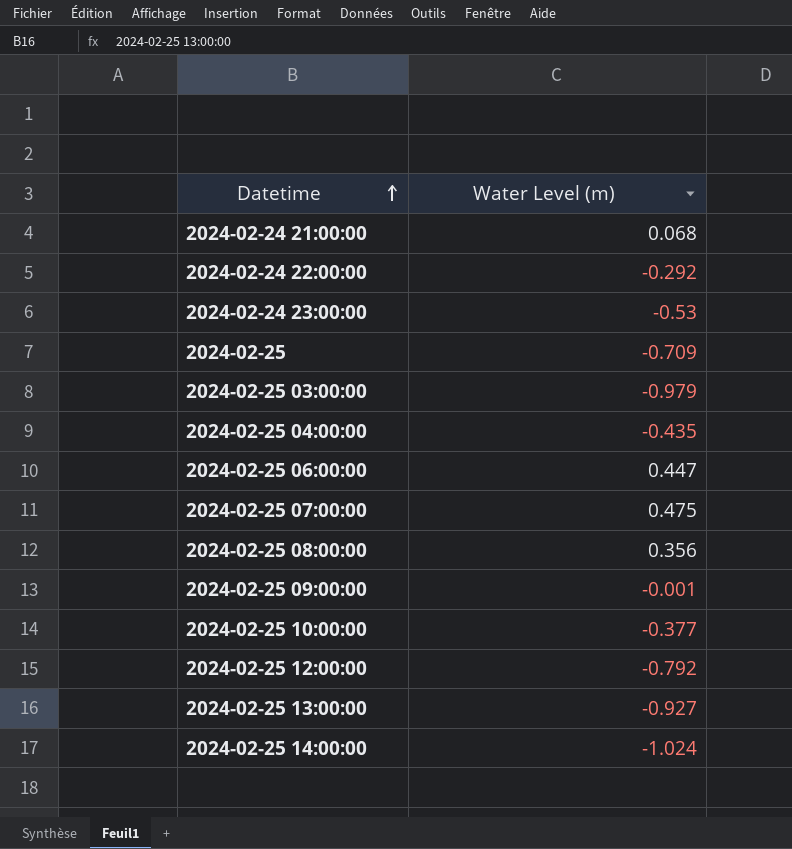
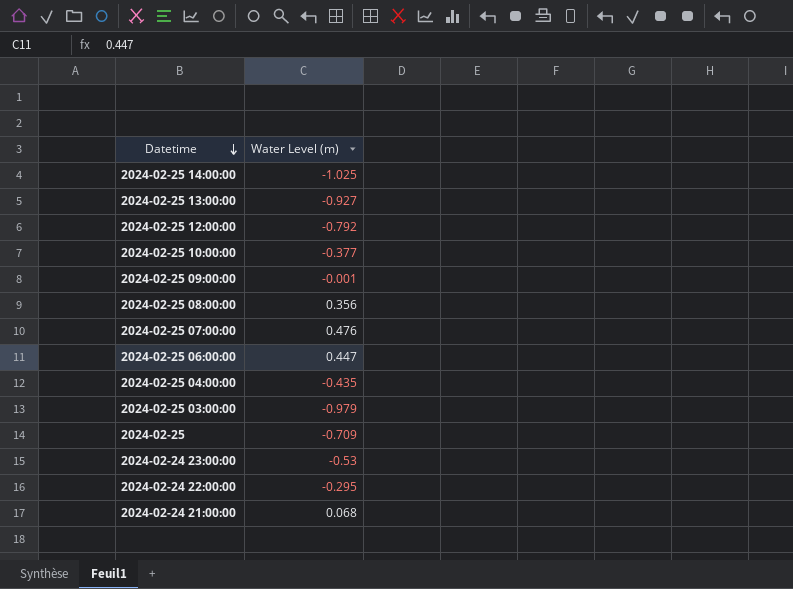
row order: Datetime ascending -> Datetime descending
2024-02-25 14:00:00 | Water Level (m): -1.024 -> -1.025
2024-02-25 07:00:00 | Water Level (m): 0.475 -> 0.476
2024-02-24 22:00:00 | Water Level (m): -0.292 -> -0.295

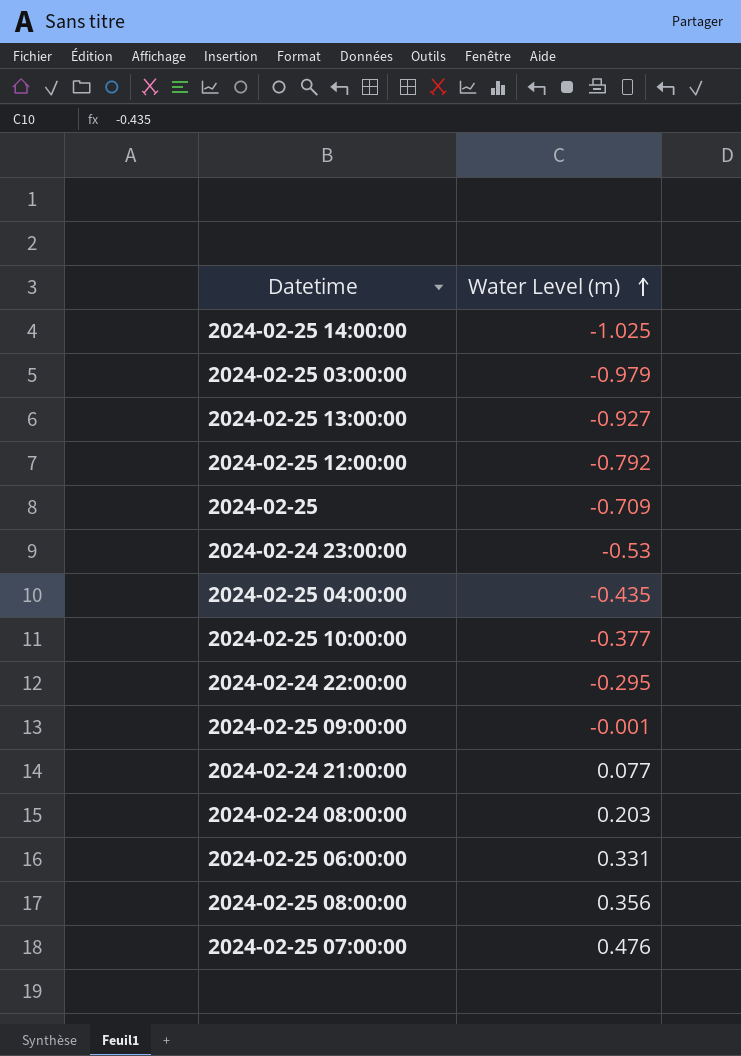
row order: Datetime descending -> Water Level (m) ascending
2024-02-24 21:00:00 | Water Level (m): 0.068 -> 0.077
row 2024-02-24 08:00:00: none -> 0.203
2024-02-25 06:00:00 | Water Level (m): 0.447 -> 0.331

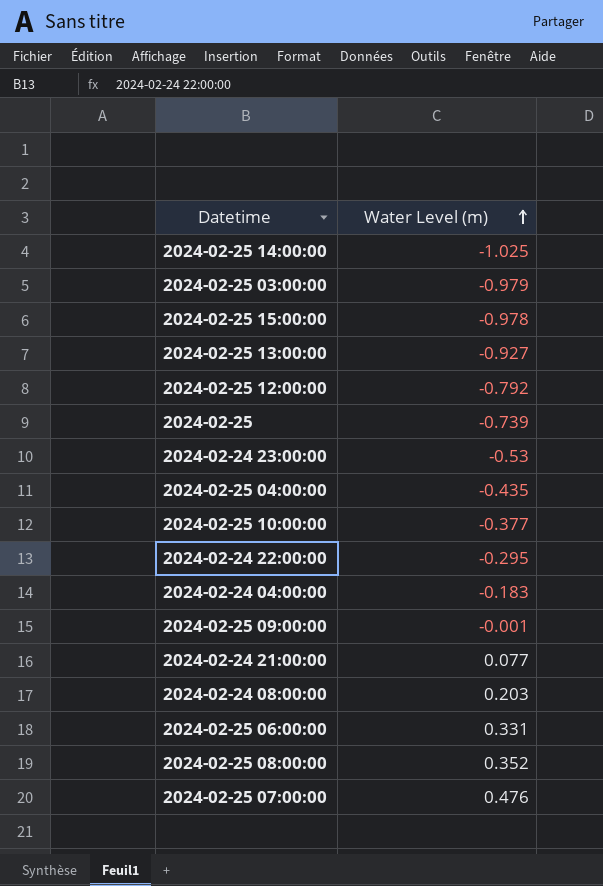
row 2024-02-25 15:00:00: none -> -0.978
2024-02-25 | Water Level (m): -0.709 -> -0.739
row 2024-02-24 04:00:00: none -> -0.183
2024-02-25 08:00:00 | Water Level (m): 0.356 -> 0.352

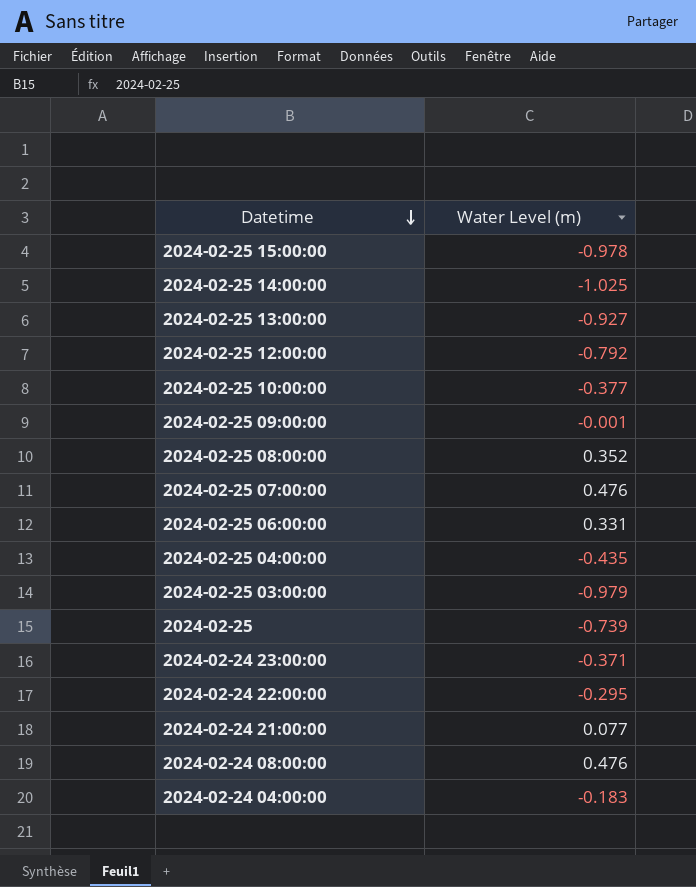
row order: Water Level (m) ascending -> Datetime descending
2024-02-24 23:00:00 | Water Level (m): -0.53 -> -0.371
2024-02-24 08:00:00 | Water Level (m): 0.203 -> 0.476

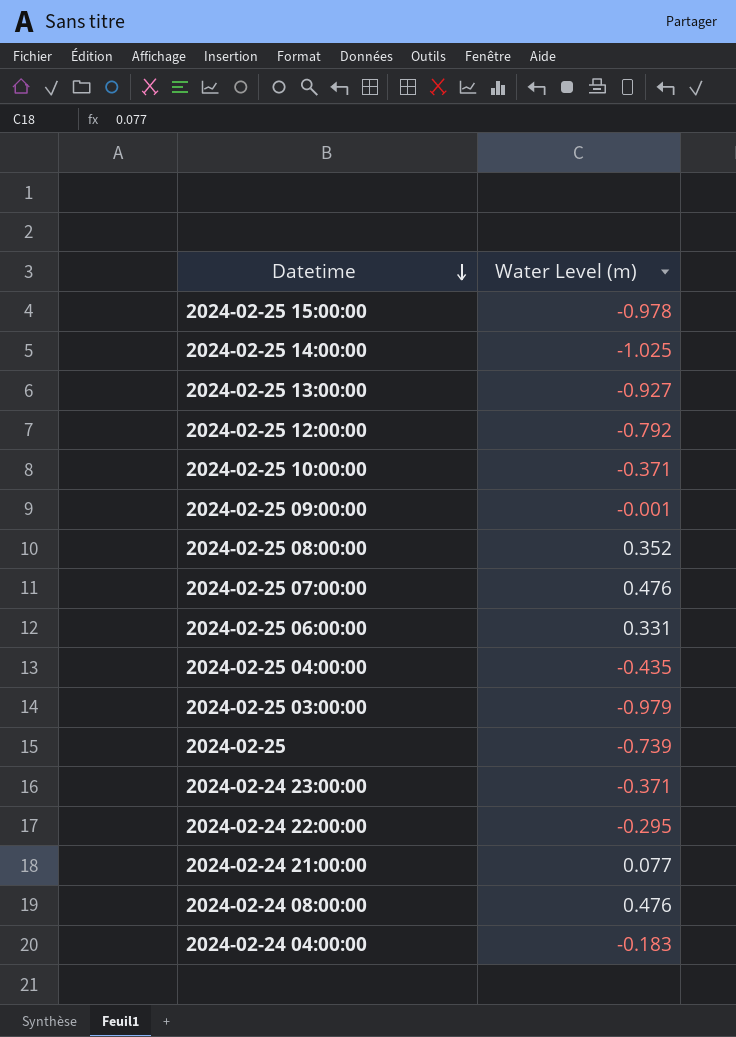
2024-02-25 10:00:00 | Water Level (m): -0.377 -> -0.371

